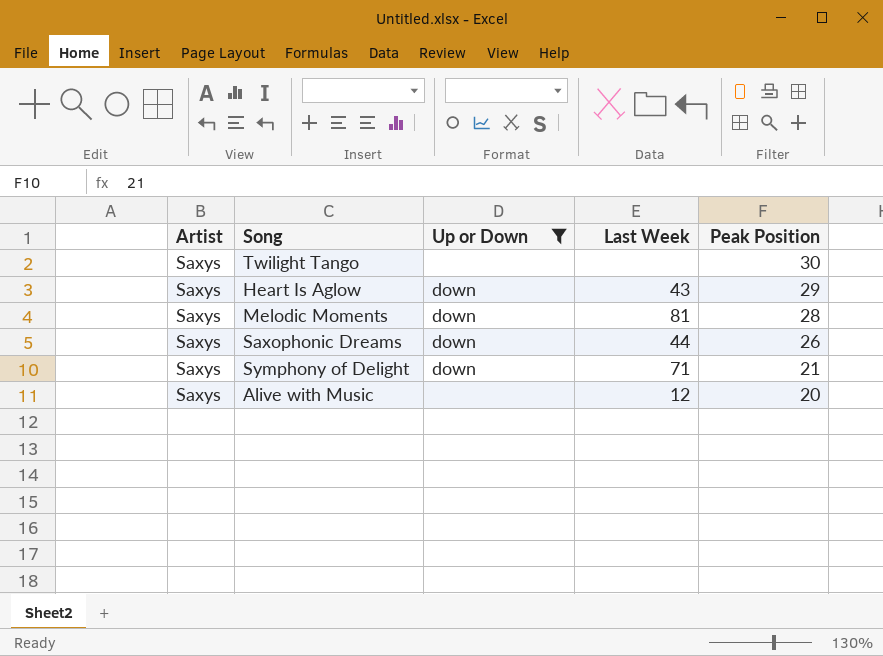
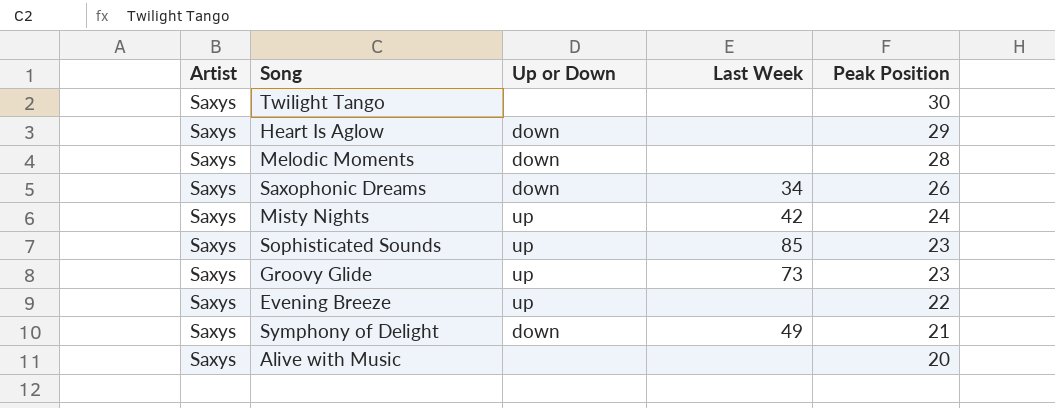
filter: Up or Down != up -> none
Heart Is Aglow | Last Week: 43 -> none
Melodic Moments | Last Week: 81 -> none
Saxophonic Dreams | Last Week: 44 -> 34
Symphony of Delight | Last Week: 71 -> 49
Alive with Music | Last Week: 12 -> none

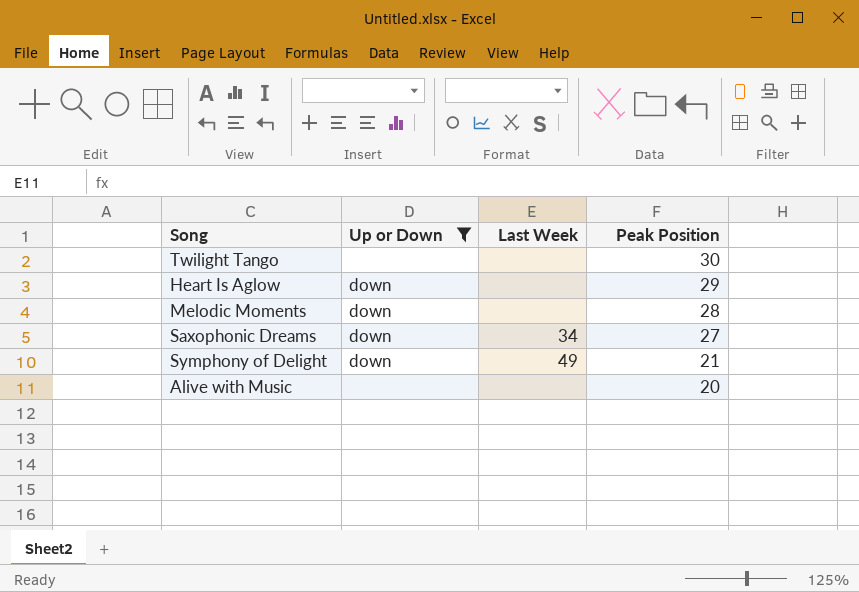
filter: none -> Up or Down != up
column Artist | position: 1 -> none
Saxophonic Dreams | Peak Position: 26 -> 27

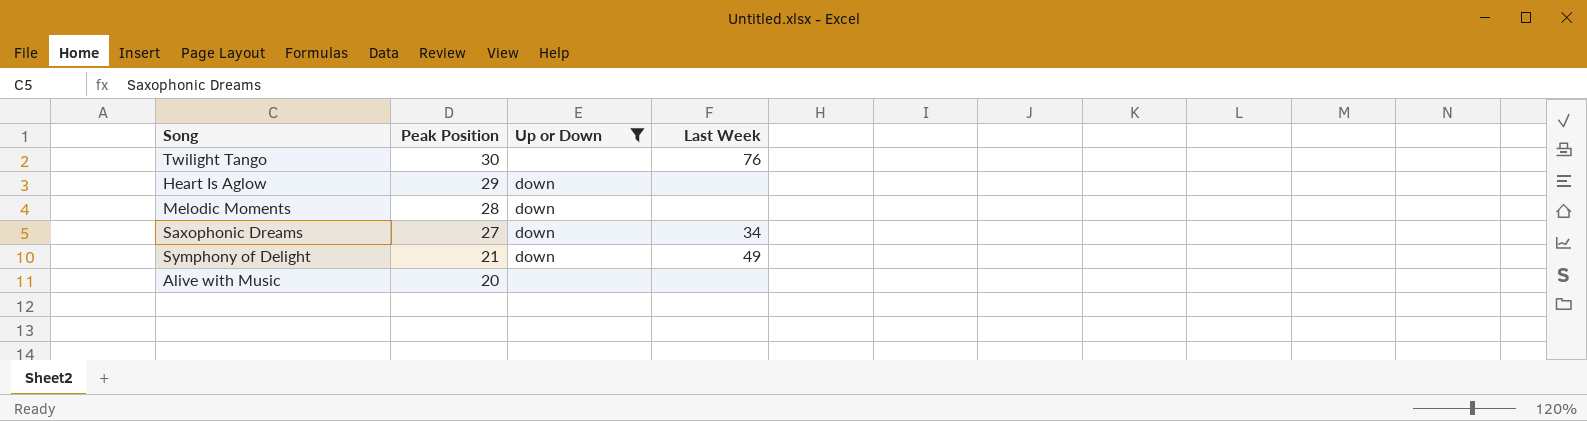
column Peak Position | position: 4 -> 2
Twilight Tango | Last Week: none -> 76

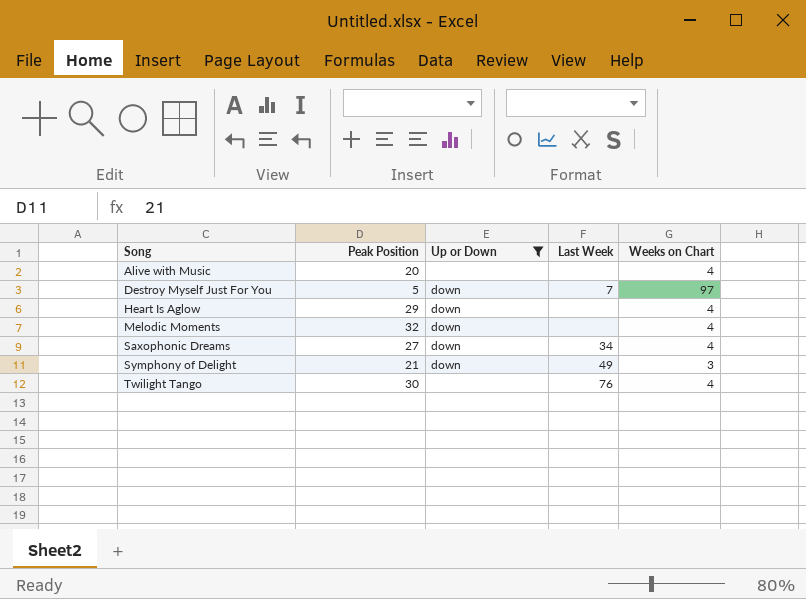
row order: Peak Position descending -> Song ascending
column Weeks on Chart | position: none -> 5
row Destroy Myself Just For You: none -> 5 | down | 7 | 97
Melodic Moments | Peak Position: 28 -> 32

